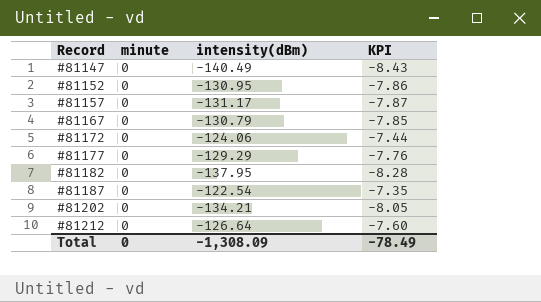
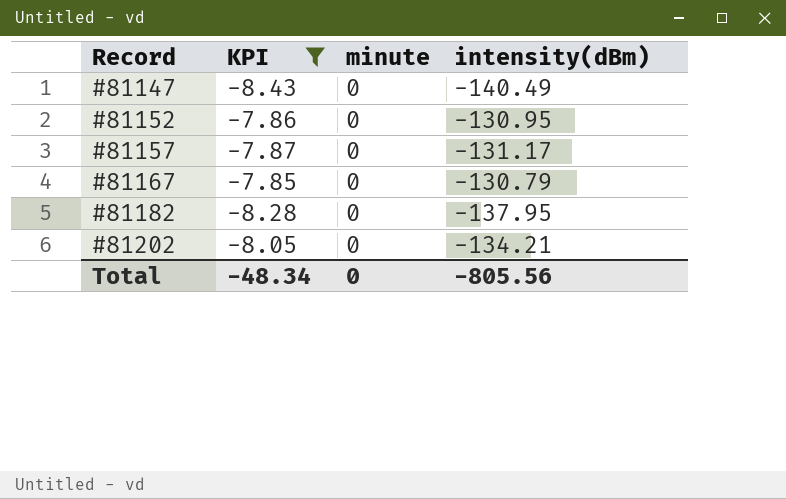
filter: none -> KPI <= -7.85
column KPI | position: 4 -> 2
Total | KPI: -78.49 -> -48.34
Total | intensity(dBm): -1,308.09 -> -805.56

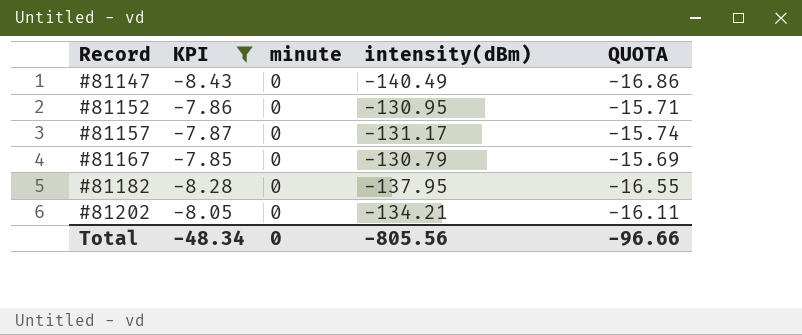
column QUOTA | formula: none -> [intensity(dBm)] * 0.12

